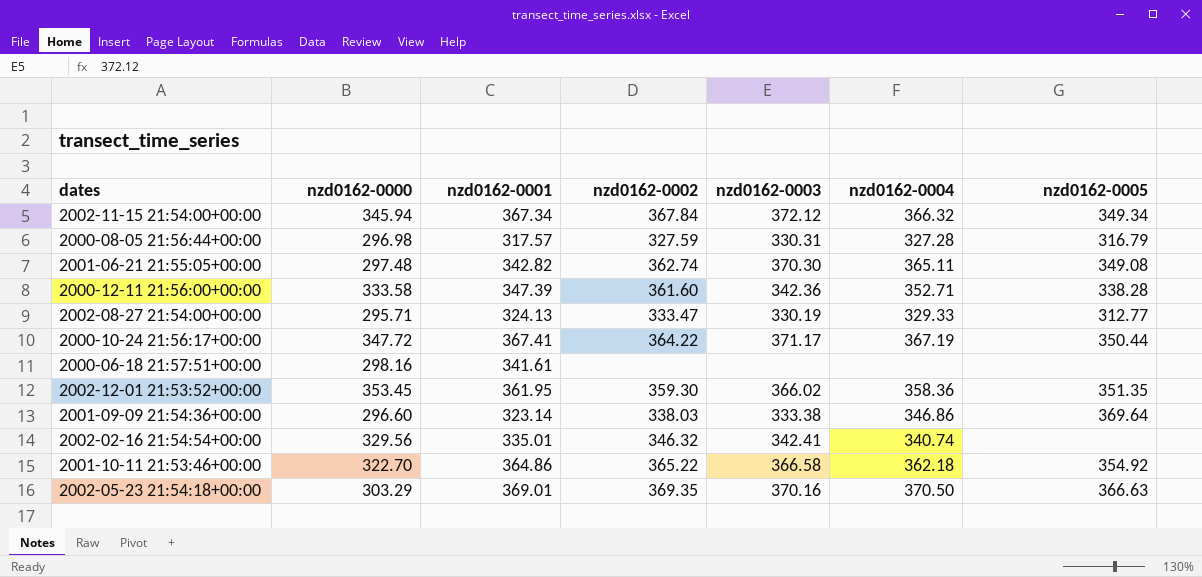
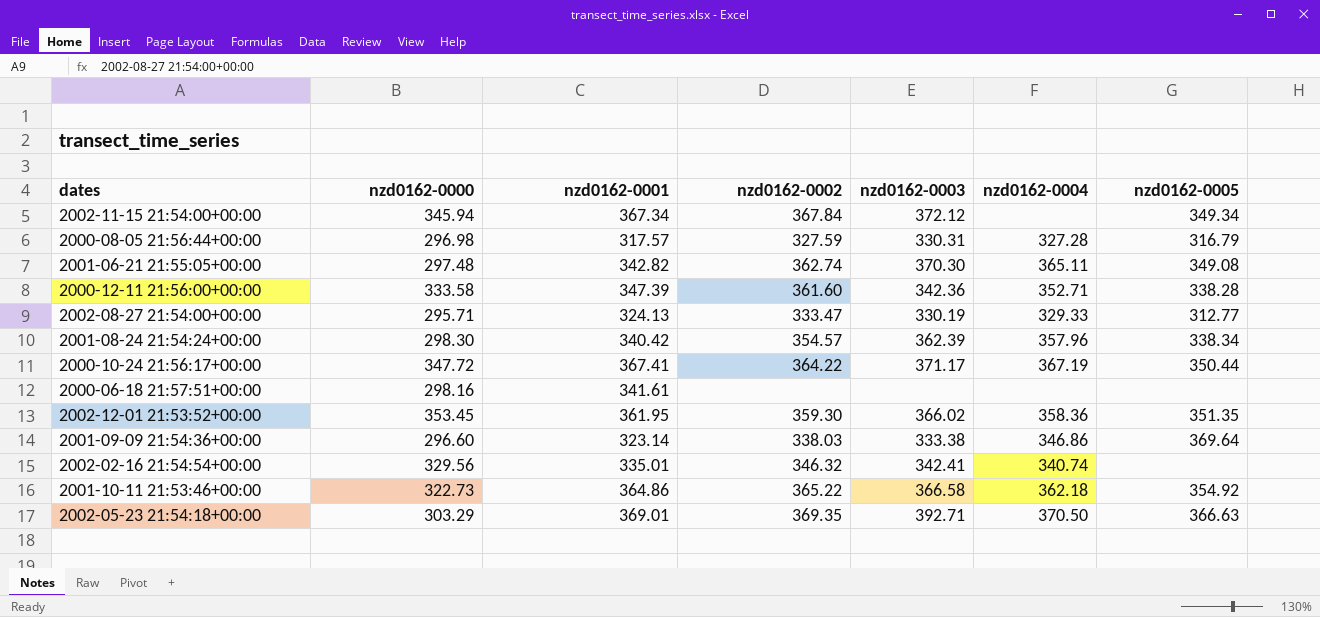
2002-11-15 21:54:00+00:00 | nzd0162-0004: 366.32 -> none
row 2001-08-24 21:54:24+00:00: none -> 298.30 | 340.42 | 354.57 | 362.39 | 357.96 | 338.34
2001-10-11 21:53:46+00:00 | nzd0162-0000: 322.70 -> 322.73
2002-05-23 21:54:18+00:00 | nzd0162-0003: 370.16 -> 392.71

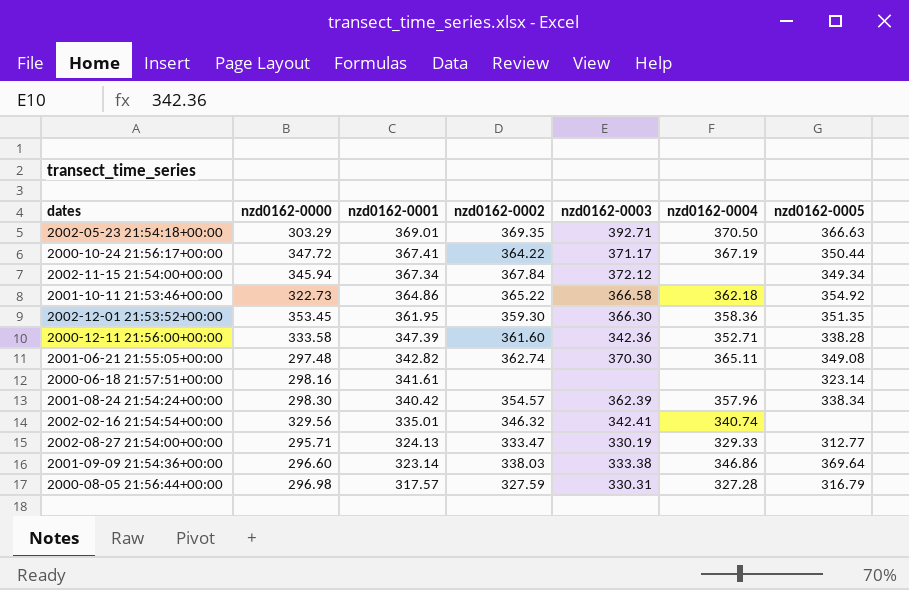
row order: none -> nzd0162-0001 descending
2002-12-01 21:53:52+00:00 | nzd0162-0003: 366.02 -> 366.30
2000-06-18 21:57:51+00:00 | nzd0162-0005: none -> 323.14

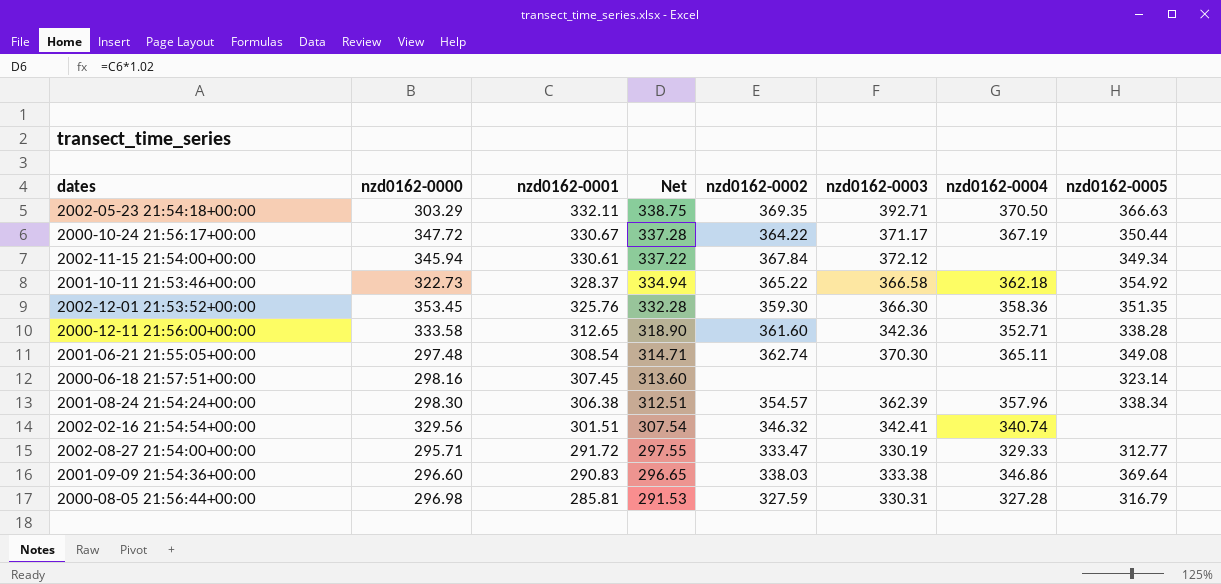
column Net | formula: none -> [nzd0162-0001] * 1.02
2002-05-23 21:54:18+00:00 | nzd0162-0001: 369.01 -> 332.11
2000-10-24 21:56:17+00:00 | nzd0162-0001: 367.41 -> 330.67
2002-11-15 21:54:00+00:00 | nzd0162-0001: 367.34 -> 330.61
2001-10-11 21:53:46+00:00 | nzd0162-0001: 364.86 -> 328.37
2002-12-01 21:53:52+00:00 | nzd0162-0001: 361.95 -> 325.76
2000-12-11 21:56:00+00:00 | nzd0162-0001: 347.39 -> 312.65
2001-06-21 21:55:05+00:00 | nzd0162-0001: 342.82 -> 308.54
2000-06-18 21:57:51+00:00 | nzd0162-0001: 341.61 -> 307.45
2001-08-24 21:54:24+00:00 | nzd0162-0001: 340.42 -> 306.38
2002-02-16 21:54:54+00:00 | nzd0162-0001: 335.01 -> 301.51
2002-08-27 21:54:00+00:00 | nzd0162-0001: 324.13 -> 291.72
2001-09-09 21:54:36+00:00 | nzd0162-0001: 323.14 -> 290.83
2000-08-05 21:56:44+00:00 | nzd0162-0001: 317.57 -> 285.81

